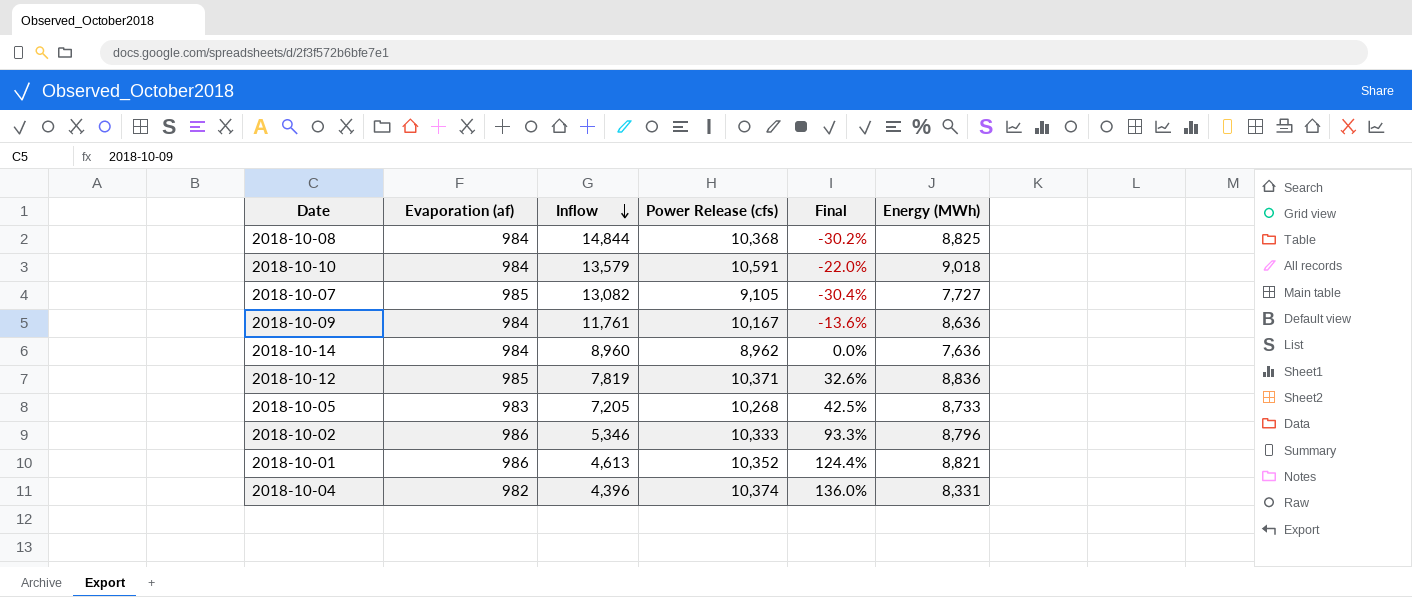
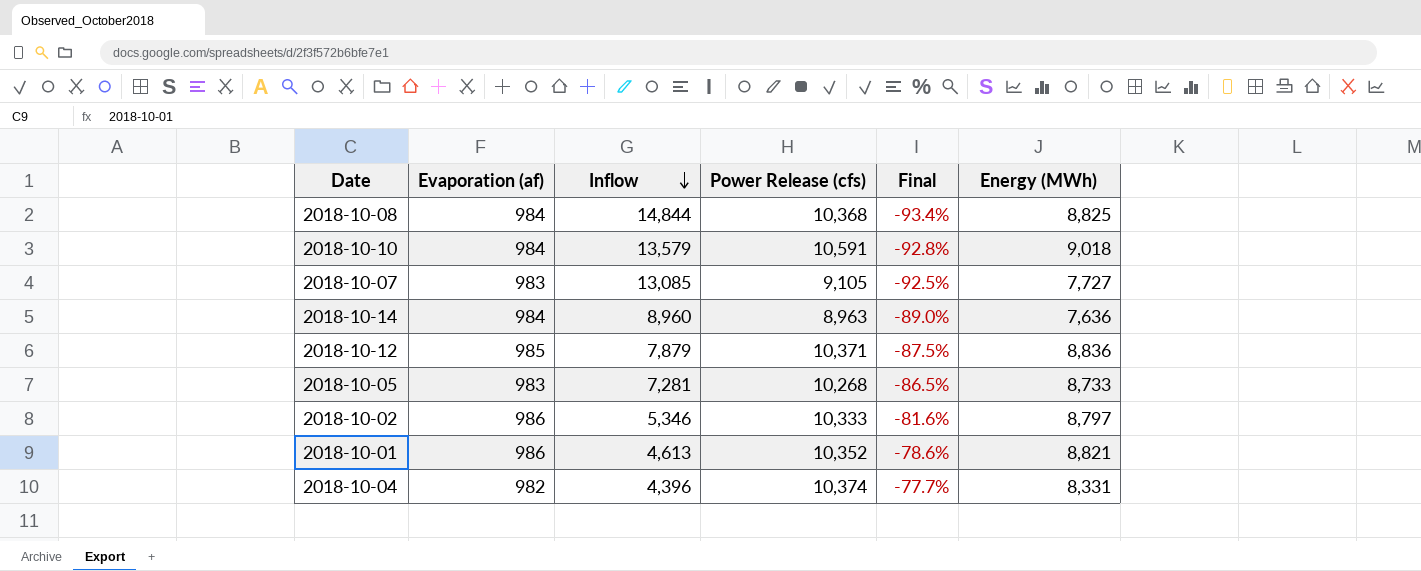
column Final | formula: ([Power Release (cfs)] - [Inflow]) / [Inflow] -> ([Evaporation (af)] - [Inflow]) / [Inflow]
row 2018-10-09: 984 | 11,761 | 10,167 | -13.6% | 8,636 -> none
2018-10-07 | Evaporation (af): 985 -> 983
2018-10-07 | Inflow: 13,082 -> 13,085
2018-10-14 | Power Release (cfs): 8,962 -> 8,963
2018-10-12 | Inflow: 7,819 -> 7,879
2018-10-05 | Inflow: 7,205 -> 7,281
2018-10-02 | Energy (MWh): 8,796 -> 8,797

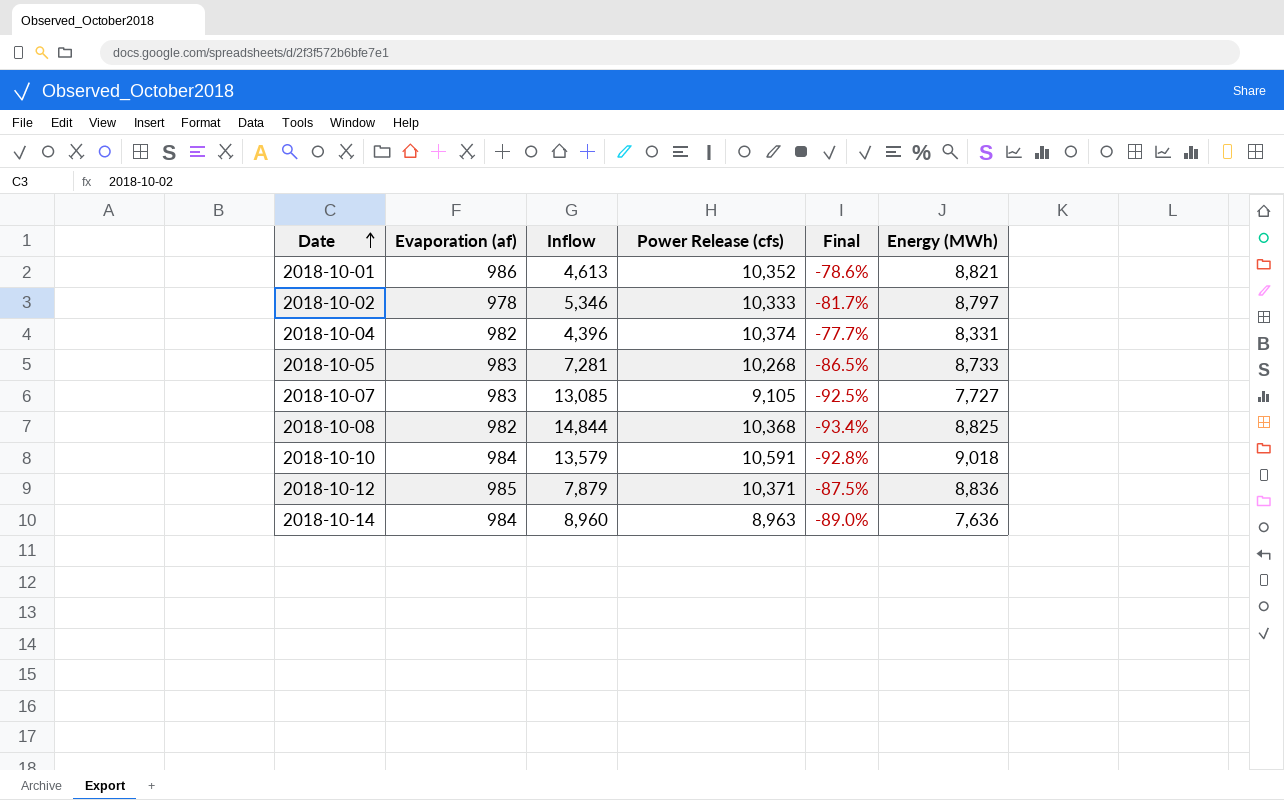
row order: Inflow descending -> Date ascending
2018-10-02 | Evaporation (af): 986 -> 978
2018-10-02 | Final: -81.6% -> -81.7%
2018-10-08 | Evaporation (af): 984 -> 982

